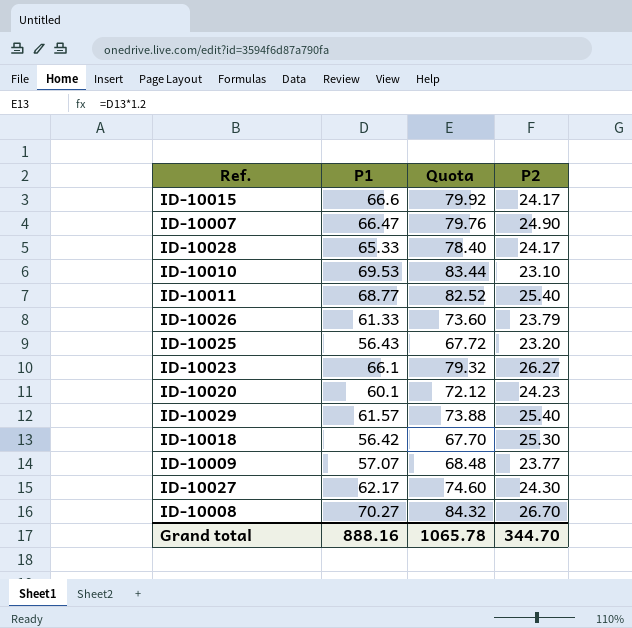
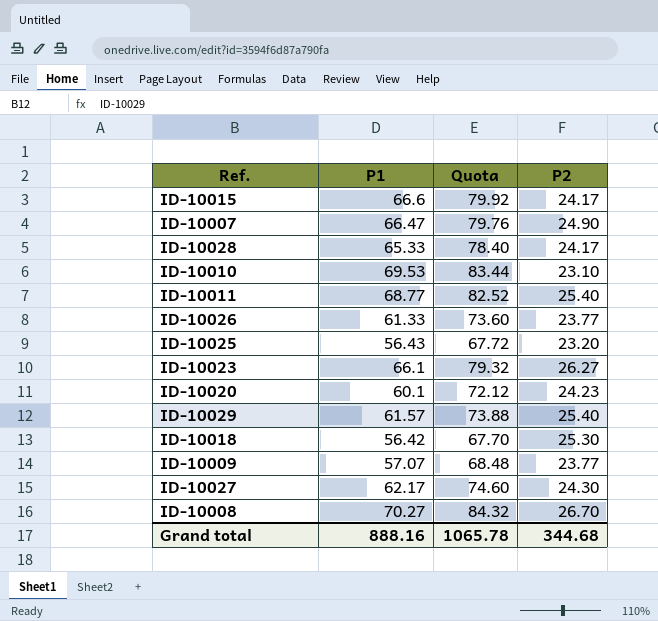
ID-10026 | P2: 23.79 -> 23.77
Grand total | P2: 344.70 -> 344.68

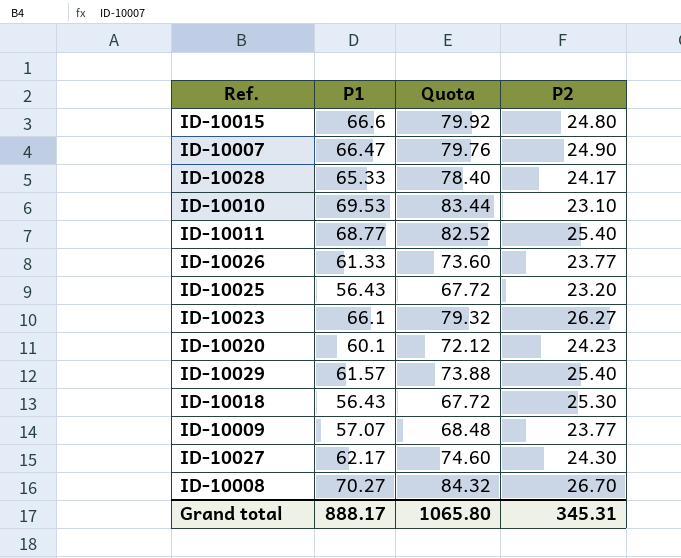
ID-10015 | P2: 24.17 -> 24.80
ID-10018 | P1: 56.42 -> 56.43
ID-10018 | Quota: 67.70 -> 67.72
Grand total | P1: 888.16 -> 888.17
Grand total | Quota: 1065.78 -> 1065.80
Grand total | P2: 344.68 -> 345.31

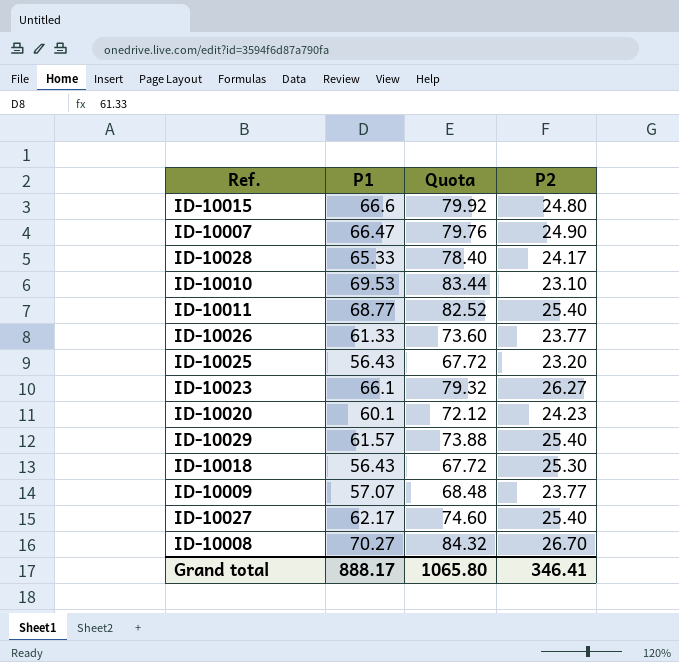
ID-10027 | P2: 24.30 -> 25.40
Grand total | P2: 345.31 -> 346.41

